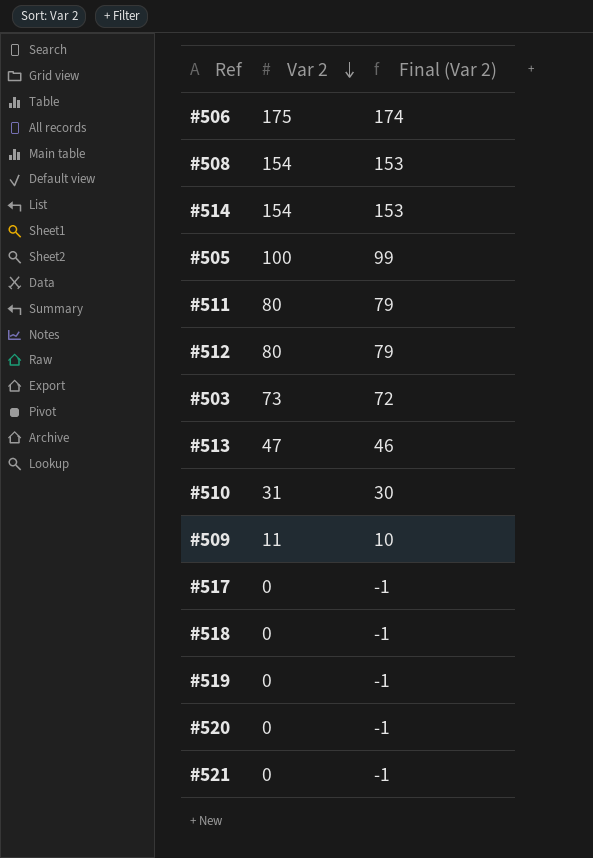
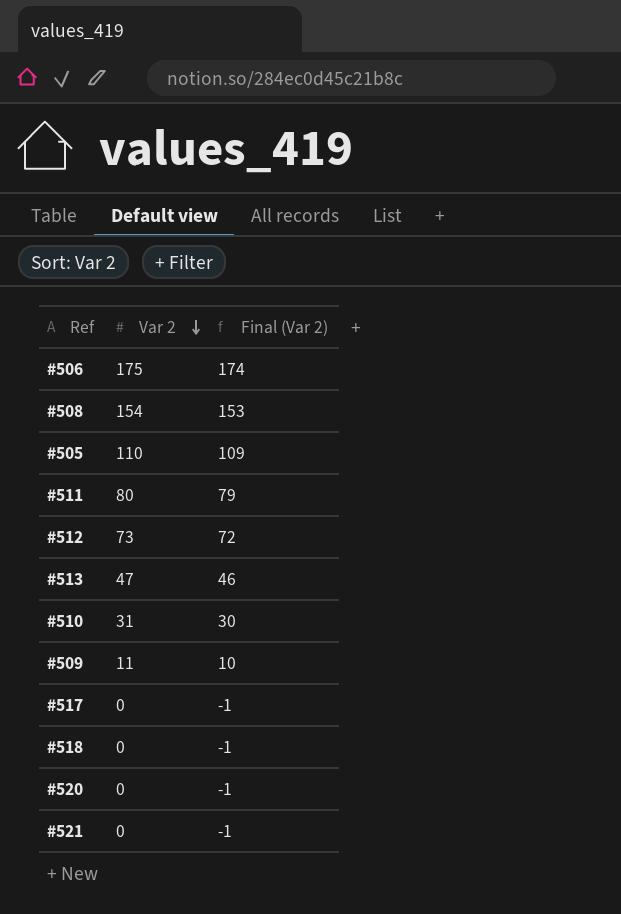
row #514: 154 | 153 -> none
row #503: 73 | 72 -> none
row #519: 0 | -1 -> none
#505 | Var 2: 100 -> 110
#505 | Final (Var 2): 99 -> 109
#512 | Var 2: 80 -> 73
#512 | Final (Var 2): 79 -> 72

